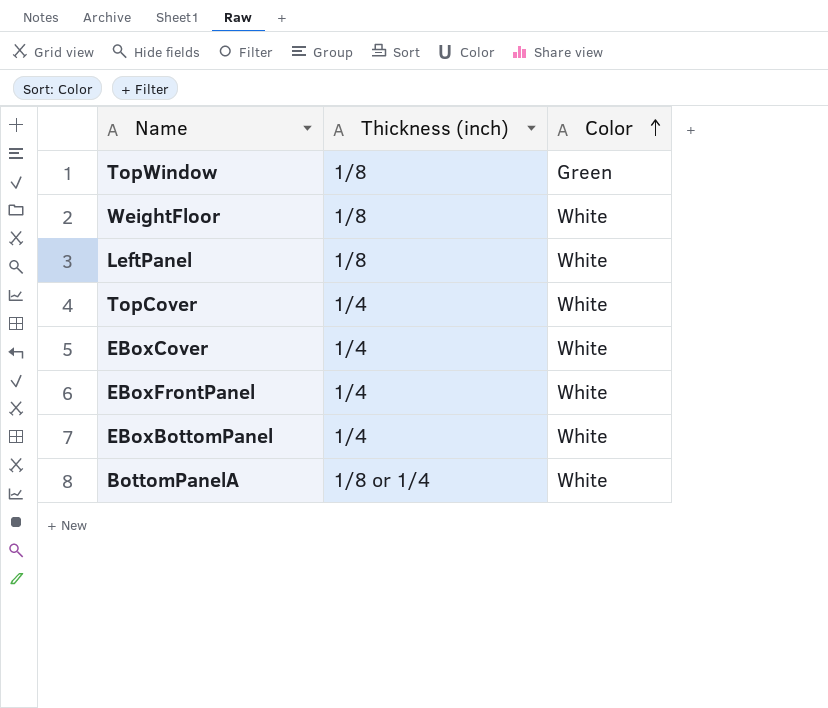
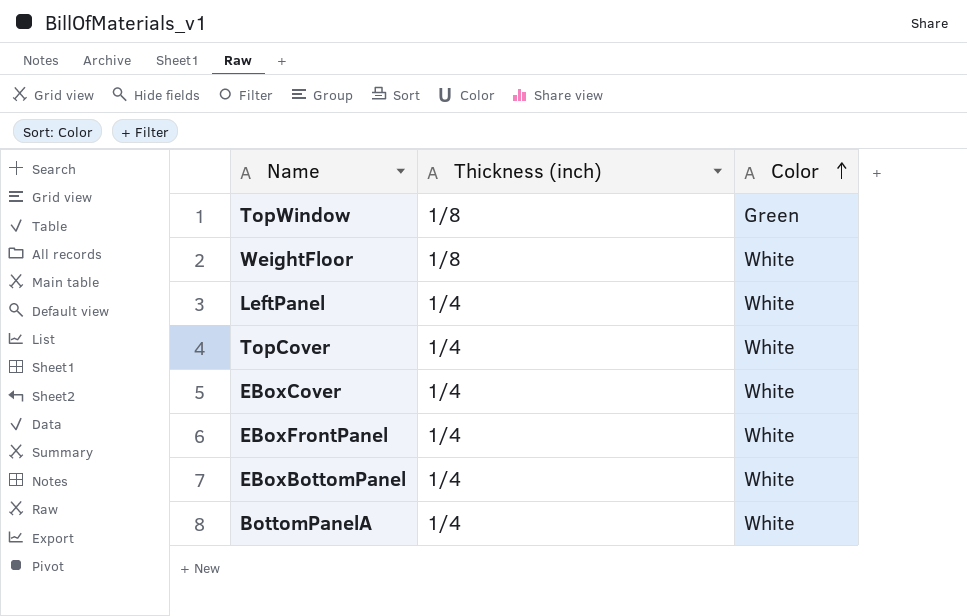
LeftPanel | Thickness (inch): 1/8 -> 1/4
BottomPanelA | Thickness (inch): 1/8 or 1/4 -> 1/4

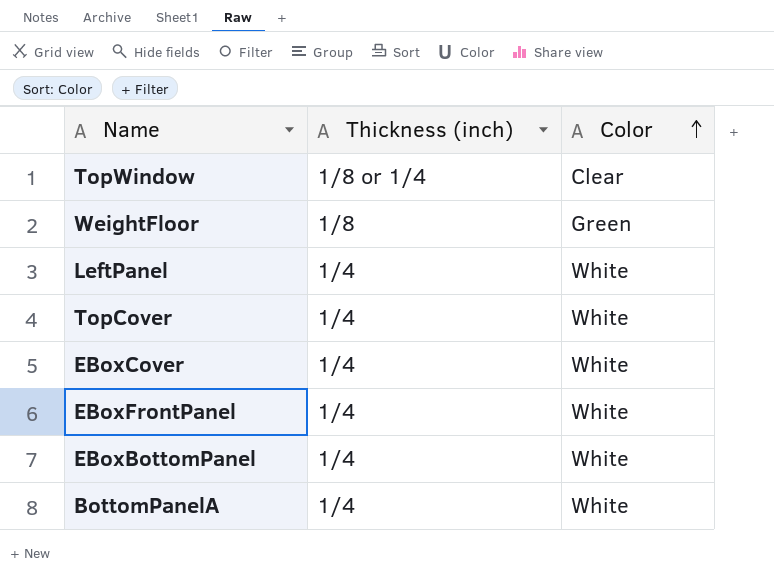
TopWindow | Thickness (inch): 1/8 -> 1/8 or 1/4
TopWindow | Color: Green -> Clear
WeightFloor | Color: White -> Green

